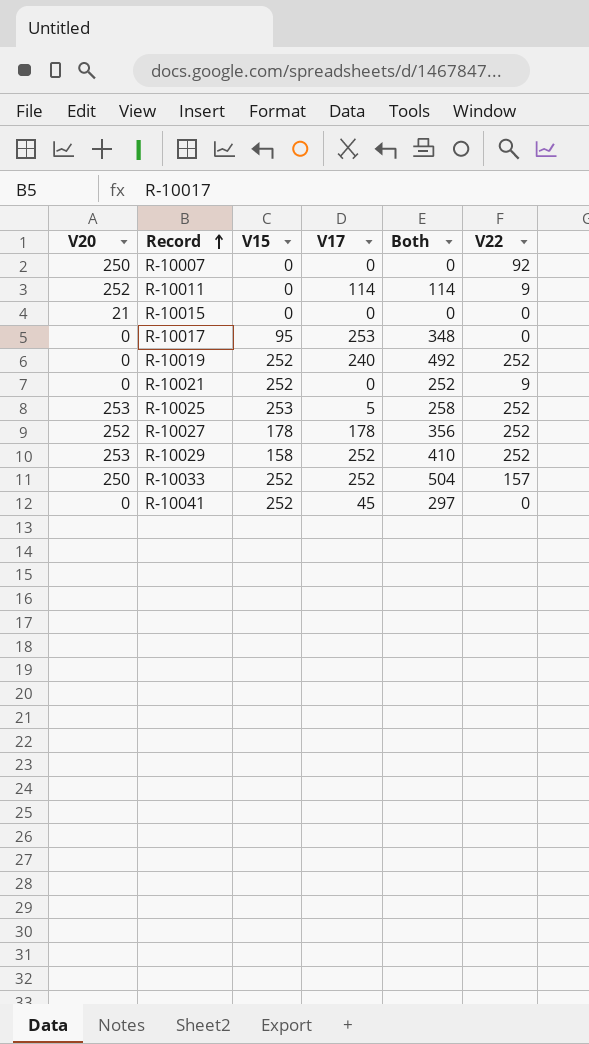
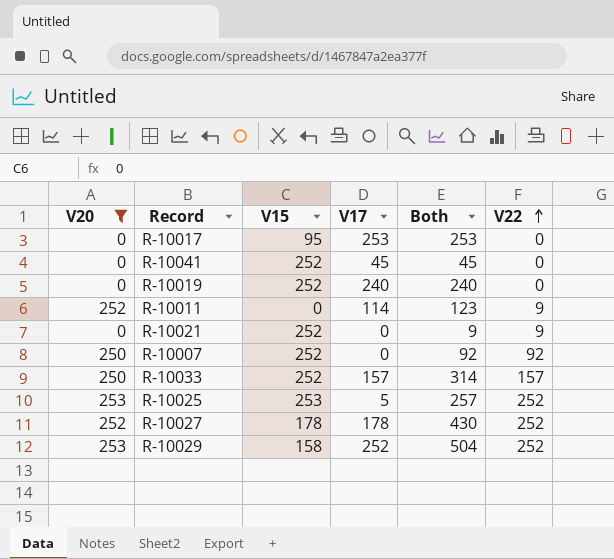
filter: none -> V20 != 21
row order: Record ascending -> V22 ascending
column Both | formula: [V15] + [V17] -> [V17] + [V22]
R-10019 | V22: 252 -> 0
R-10007 | V15: 0 -> 252
R-10033 | V17: 252 -> 157

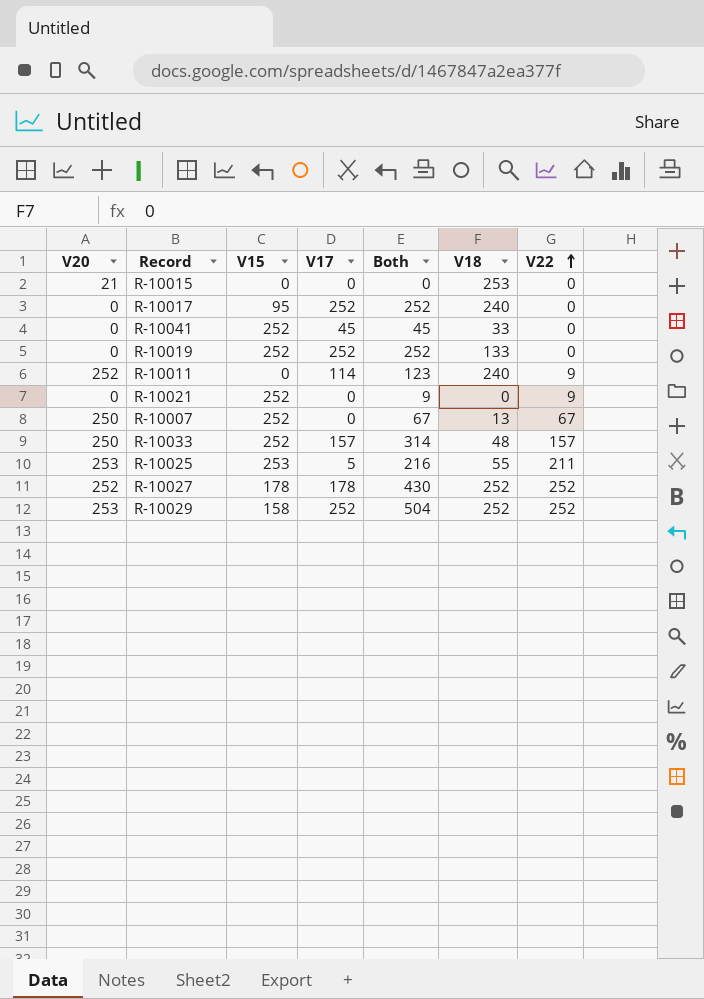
filter: V20 != 21 -> none
column V18 | position: none -> 6
R-10017 | V17: 253 -> 252
R-10017 | Both: 253 -> 252
R-10019 | V17: 240 -> 252
R-10019 | Both: 240 -> 252
R-10007 | Both: 92 -> 67
R-10007 | V22: 92 -> 67
R-10025 | Both: 257 -> 216
R-10025 | V22: 252 -> 211

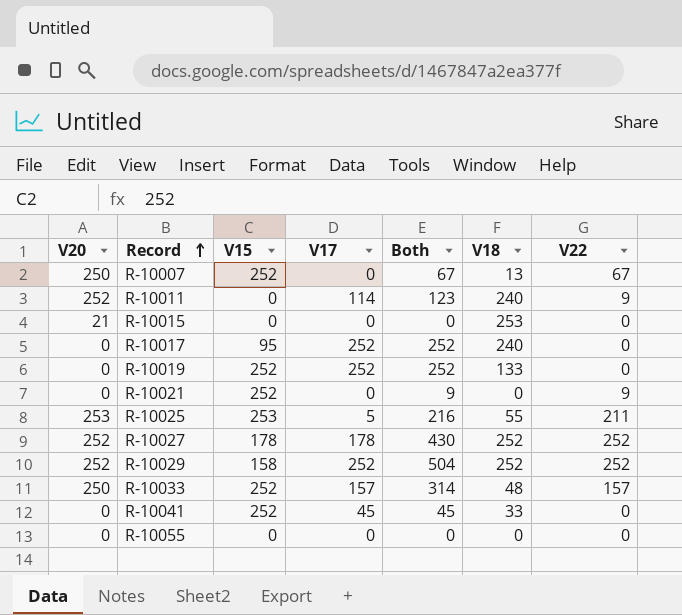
row order: V22 ascending -> Record ascending
R-10029 | V20: 253 -> 252
row R-10055: none -> 0 | 0 | 0 | 0 | 0 | 0

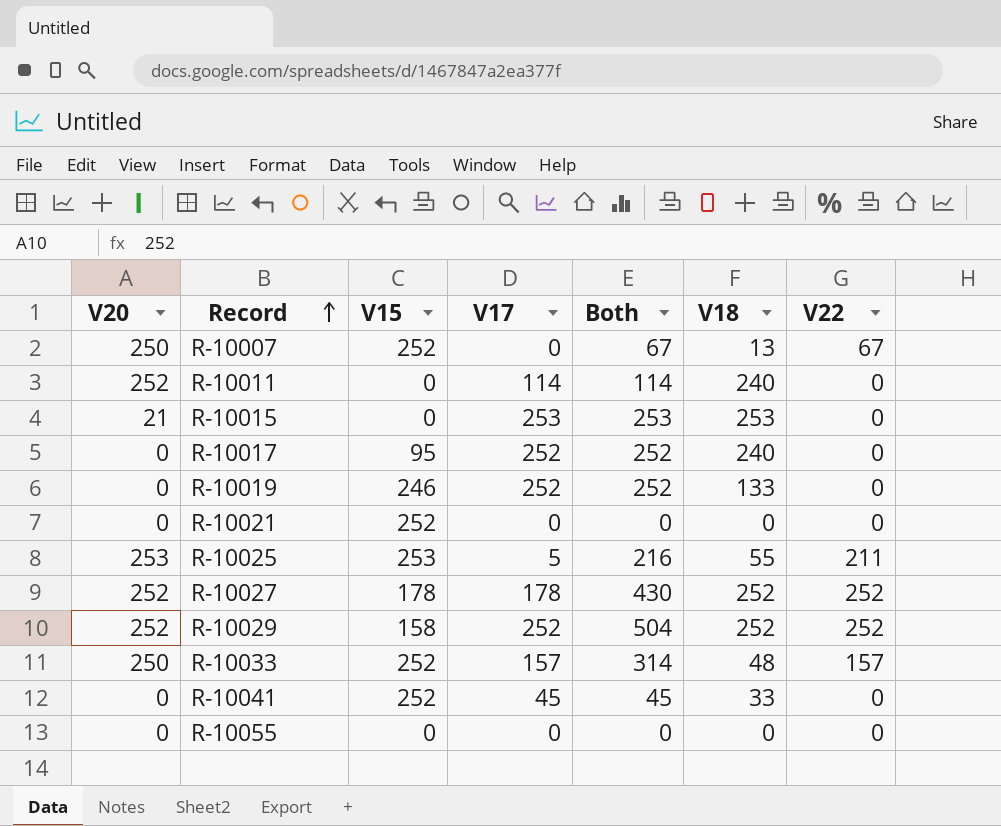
R-10011 | Both: 123 -> 114
R-10011 | V22: 9 -> 0
R-10015 | V17: 0 -> 253
R-10015 | Both: 0 -> 253
R-10019 | V15: 252 -> 246
R-10021 | Both: 9 -> 0
R-10021 | V22: 9 -> 0

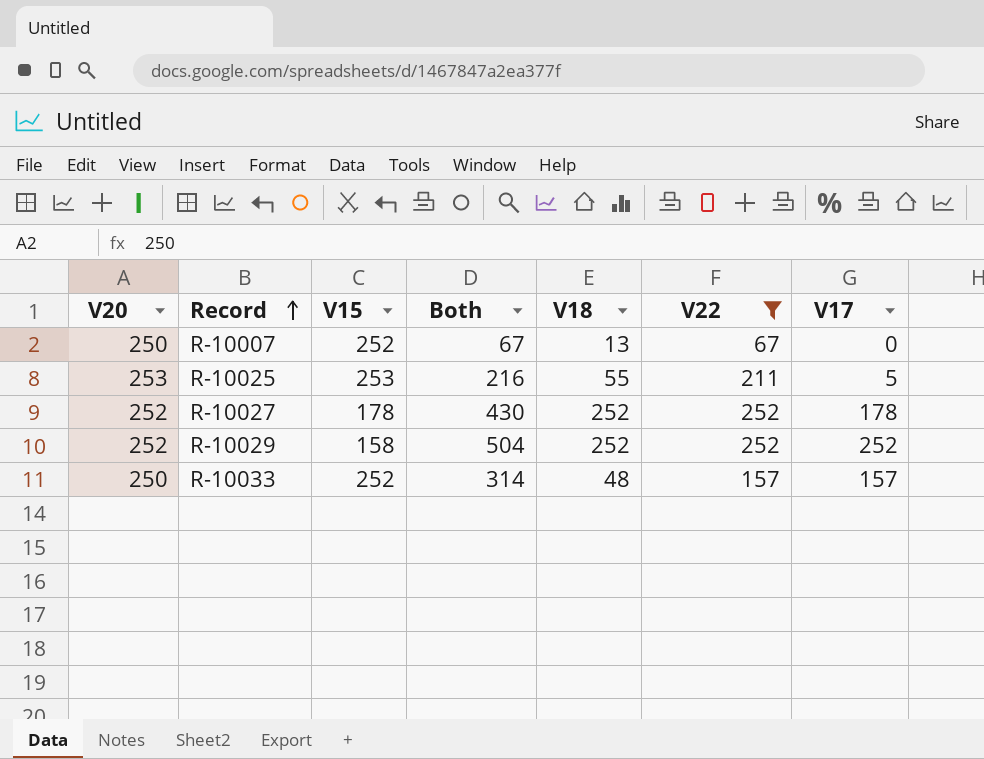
filter: none -> V22 != 0
column V17 | position: 4 -> 7

